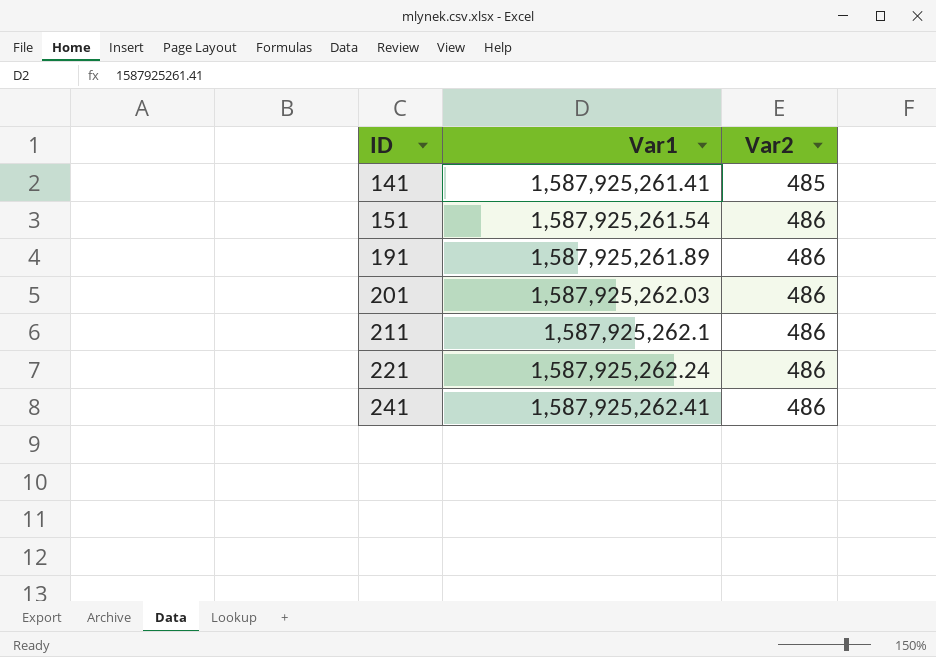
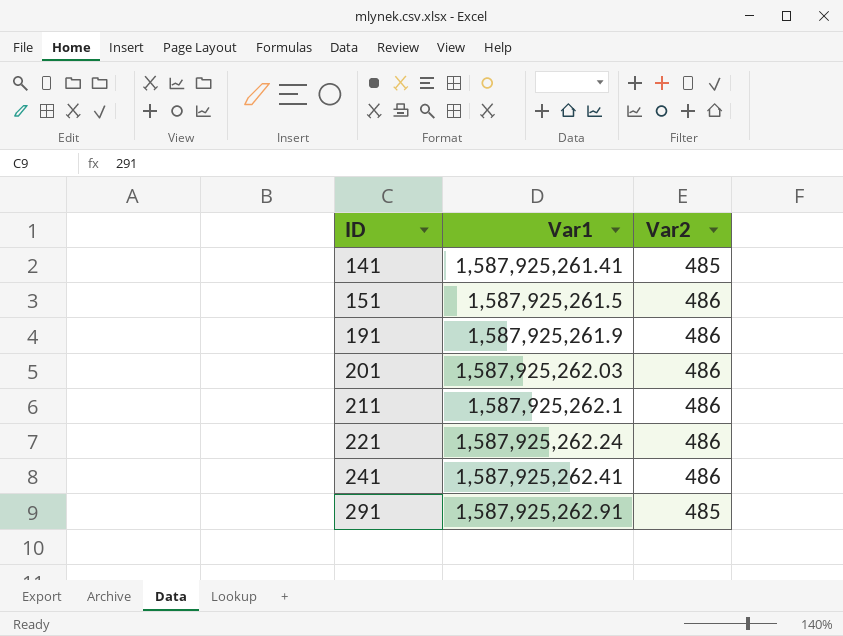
151 | Var1: 1,587,925,261.54 -> 1,587,925,261.5
191 | Var1: 1,587,925,261.89 -> 1,587,925,261.9
row 291: none -> 1,587,925,262.91 | 485

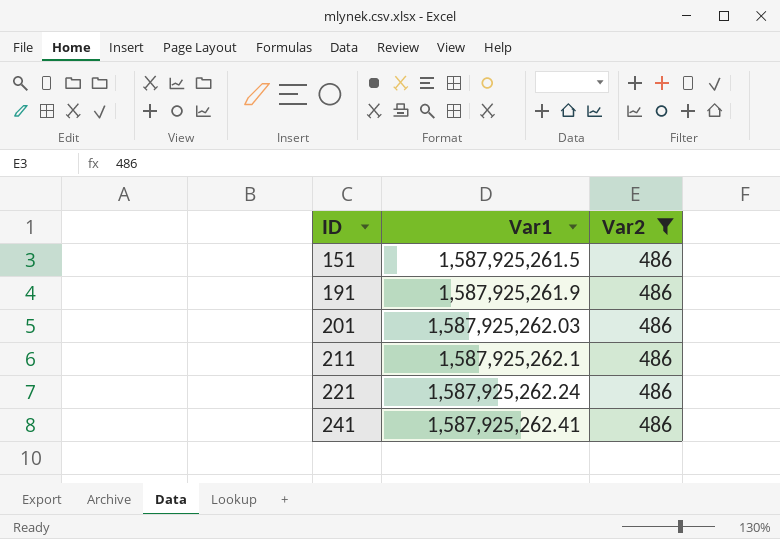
filter: none -> Var2 = 486

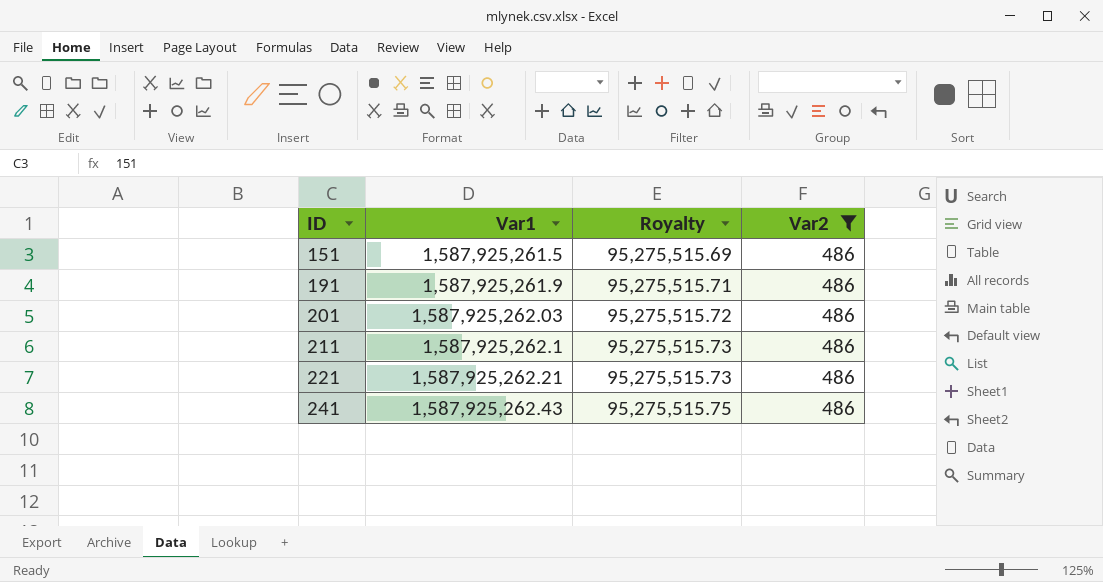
column Royalty | formula: none -> [Var1] * 0.06
221 | Var1: 1,587,925,262.24 -> 1,587,925,262.21
241 | Var1: 1,587,925,262.41 -> 1,587,925,262.43

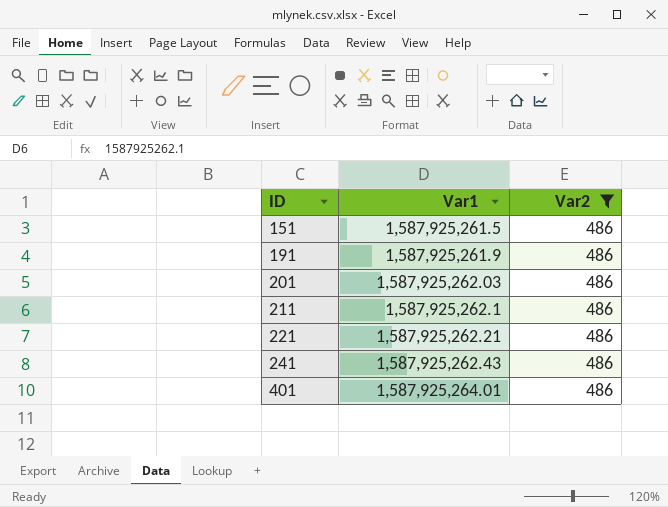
column Royalty | formula: [Var1] * 0.06 -> none
row 401: none -> 1,587,925,264.01 | 486

